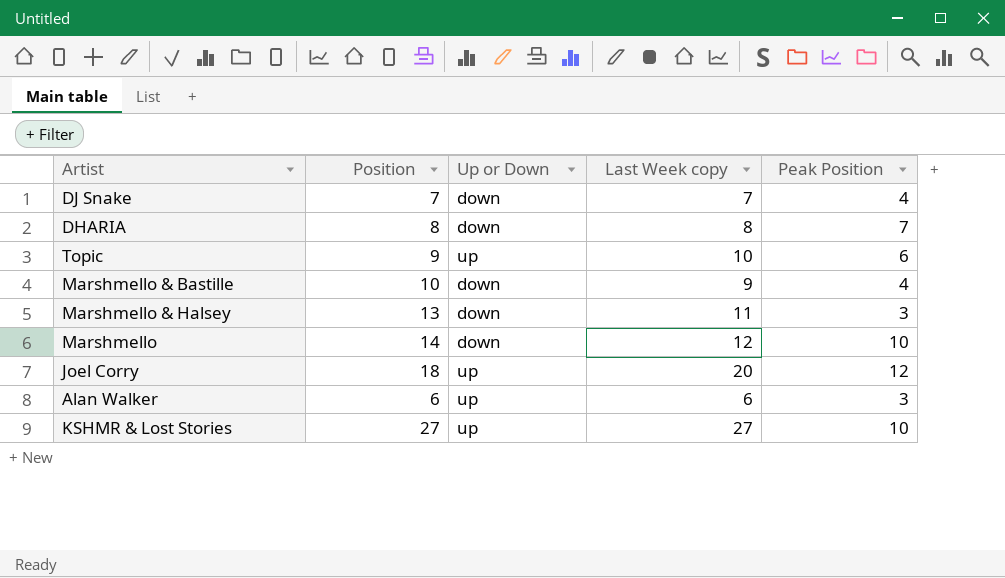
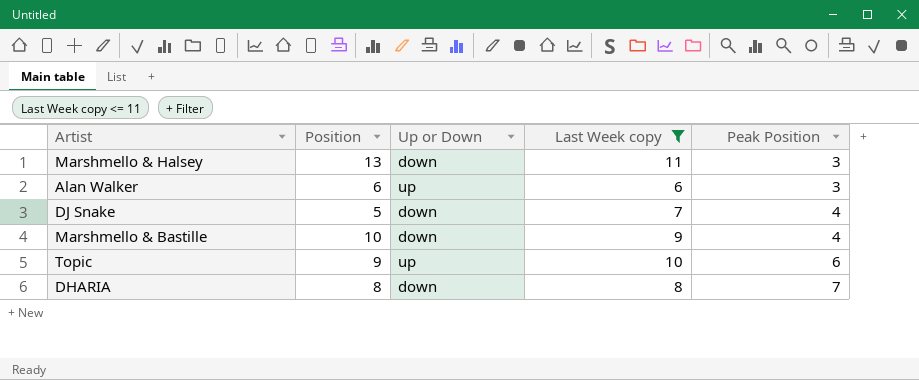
filter: none -> Last Week copy <= 11
row order: none -> Peak Position ascending
DJ Snake | Position: 7 -> 5

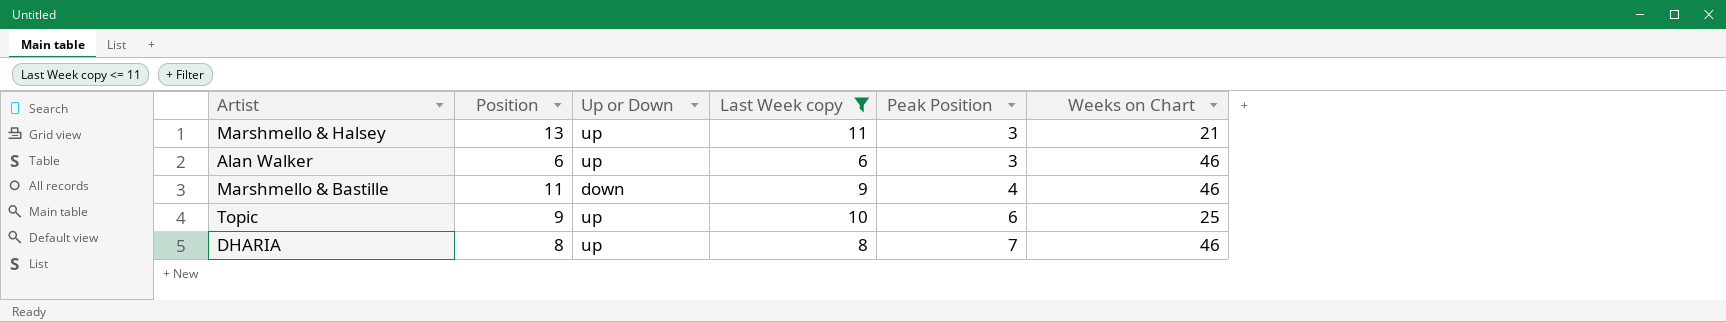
column Weeks on Chart | position: none -> 6
row DJ Snake: 5 | down | 7 | 4 -> none
Marshmello & Halsey | Up or Down: down -> up
Marshmello & Bastille | Position: 10 -> 11
DHARIA | Up or Down: down -> up

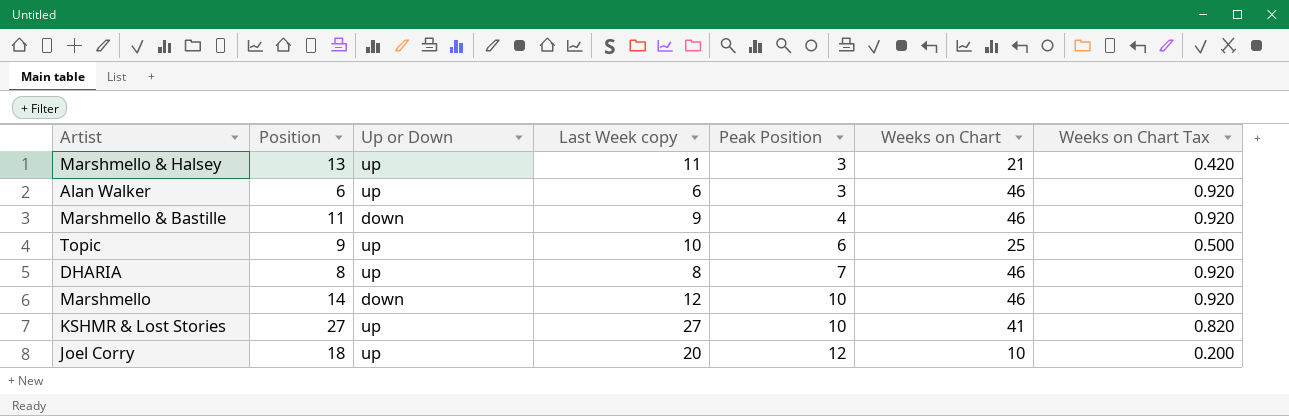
filter: Last Week copy <= 11 -> none
column Weeks on Chart Tax | formula: none -> [Weeks on Chart] * 0.02

